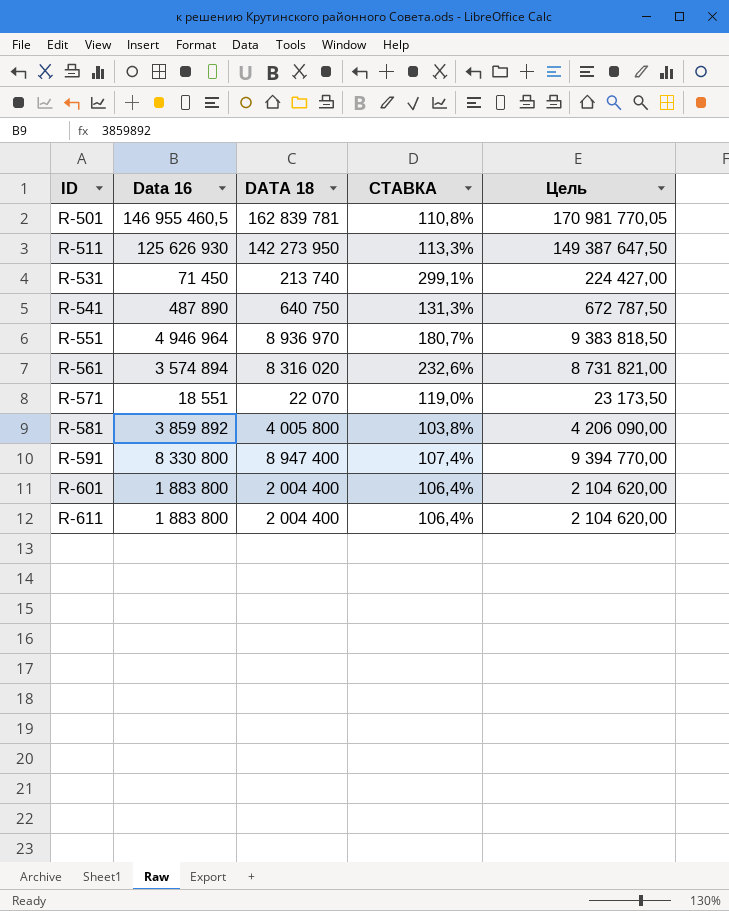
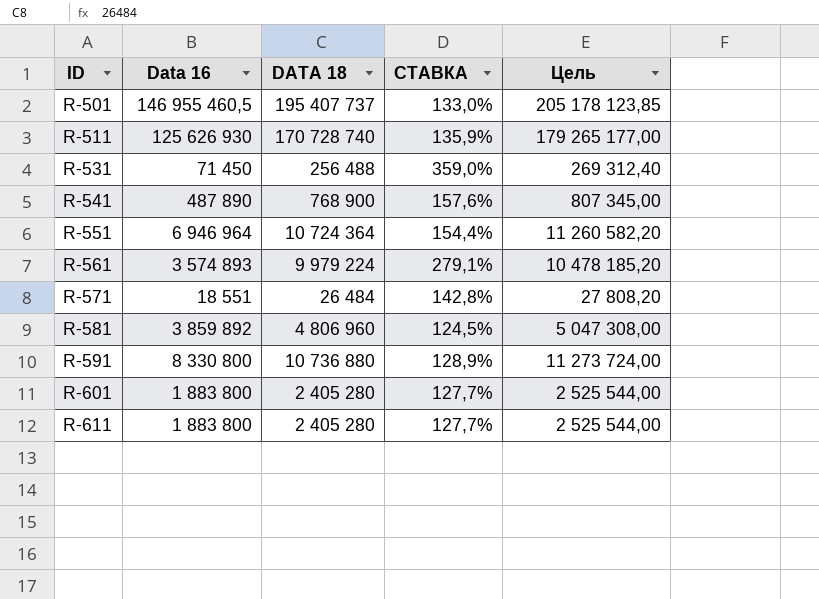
R-501 | DATA 18: 162 839 781 -> 195 407 737
R-501 | СТАВКА: 110,8% -> 133,0%
R-501 | Цель: 170 981 770,05 -> 205 178 123,85
R-511 | DATA 18: 142 273 950 -> 170 728 740
R-511 | СТАВКА: 113,3% -> 135,9%
R-511 | Цель: 149 387 647,50 -> 179 265 177,00
R-531 | DATA 18: 213 740 -> 256 488
R-531 | СТАВКА: 299,1% -> 359,0%
R-531 | Цель: 224 427,00 -> 269 312,40
R-541 | DATA 18: 640 750 -> 768 900
R-541 | СТАВКА: 131,3% -> 157,6%
R-541 | Цель: 672 787,50 -> 807 345,00
R-551 | Data 16: 4 946 964 -> 6 946 964
R-551 | DATA 18: 8 936 970 -> 10 724 364
R-551 | СТАВКА: 180,7% -> 154,4%
R-551 | Цель: 9 383 818,50 -> 11 260 582,20
R-561 | Data 16: 3 574 894 -> 3 574 893
R-561 | DATA 18: 8 316 020 -> 9 979 224
R-561 | СТАВКА: 232,6% -> 279,1%
R-561 | Цель: 8 731 821,00 -> 10 478 185,20
R-571 | DATA 18: 22 070 -> 26 484
R-571 | СТАВКА: 119,0% -> 142,8%
R-571 | Цель: 23 173,50 -> 27 808,20
R-581 | DATA 18: 4 005 800 -> 4 806 960
R-581 | СТАВКА: 103,8% -> 124,5%
R-581 | Цель: 4 206 090,00 -> 5 047 308,00
R-591 | DATA 18: 8 947 400 -> 10 736 880
R-591 | СТАВКА: 107,4% -> 128,9%
R-591 | Цель: 9 394 770,00 -> 11 273 724,00
R-601 | DATA 18: 2 004 400 -> 2 405 280
R-601 | СТАВКА: 106,4% -> 127,7%
R-601 | Цель: 2 104 620,00 -> 2 525 544,00
R-611 | DATA 18: 2 004 400 -> 2 405 280
R-611 | СТАВКА: 106,4% -> 127,7%
R-611 | Цель: 2 104 620,00 -> 2 525 544,00

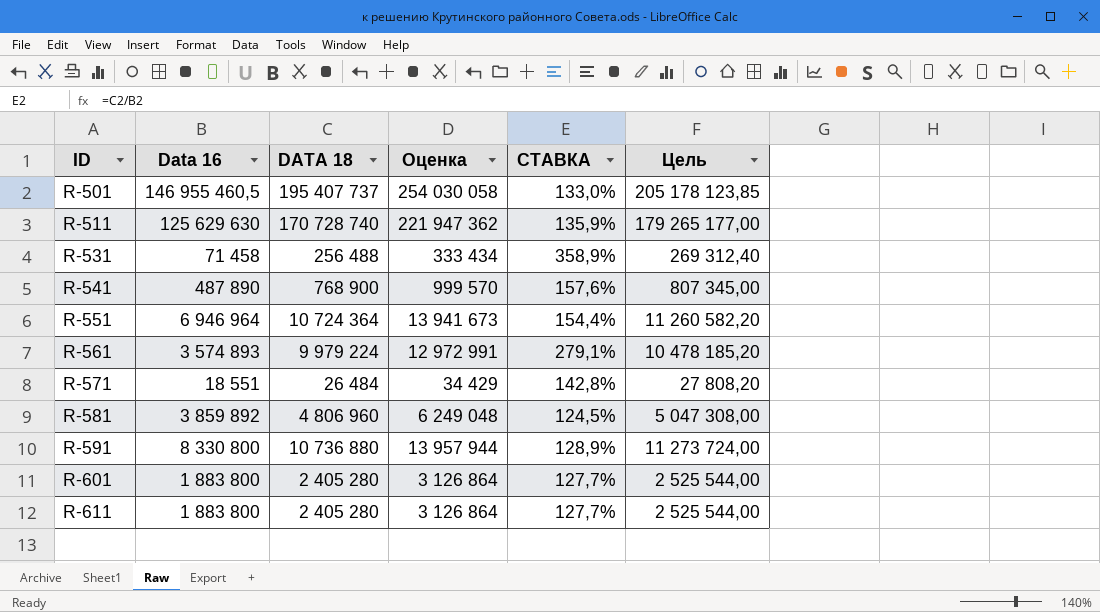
column Оценка | formula: none -> [DATA 18] * 1,3
R-511 | Data 16: 125 626 930 -> 125 629 630
R-531 | Data 16: 71 450 -> 71 458
R-531 | СТАВКА: 359,0% -> 358,9%

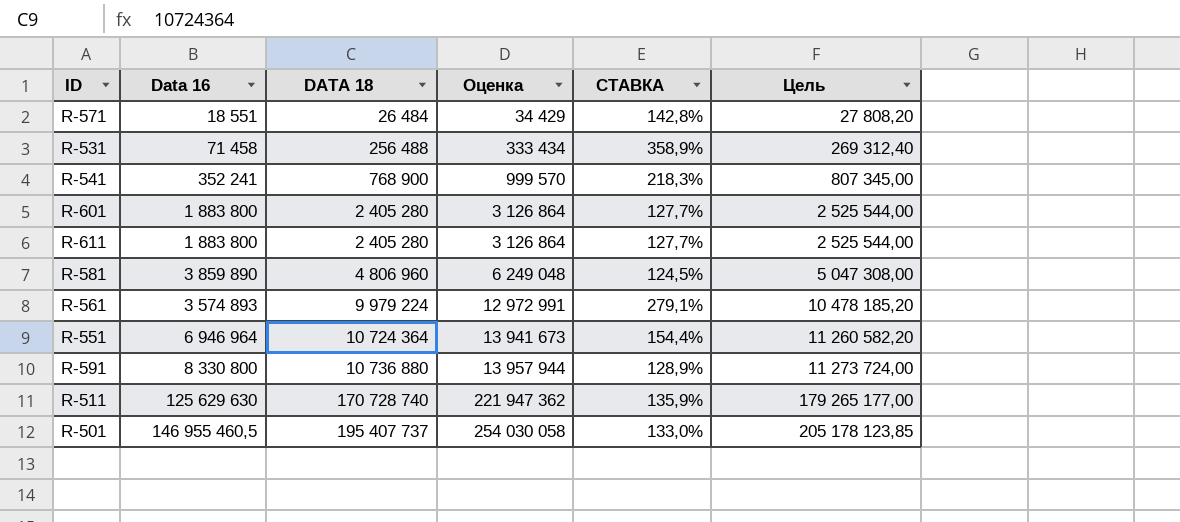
row order: ID ascending -> DATA 18 ascending
R-541 | Data 16: 487 890 -> 352 241
R-541 | СТАВКА: 157,6% -> 218,3%
R-581 | Data 16: 3 859 892 -> 3 859 890

